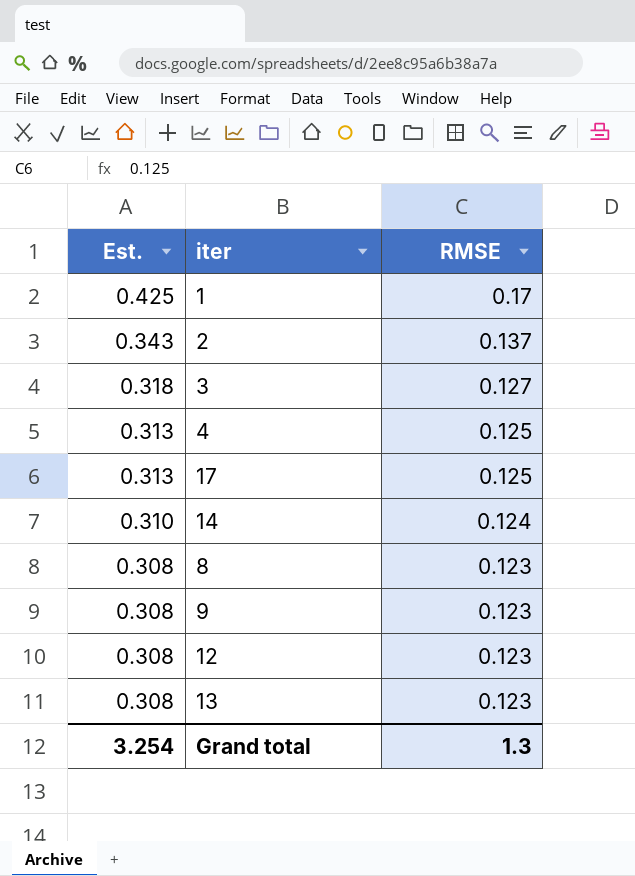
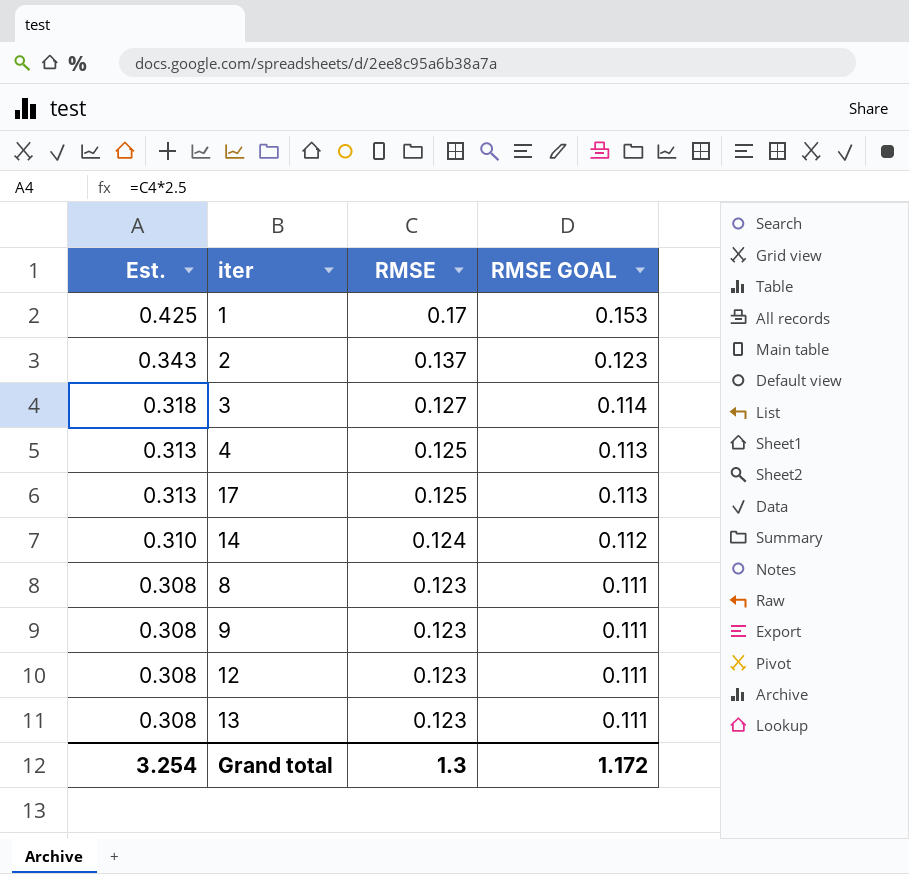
column RMSE GOAL | formula: none -> [RMSE] * 0.9

